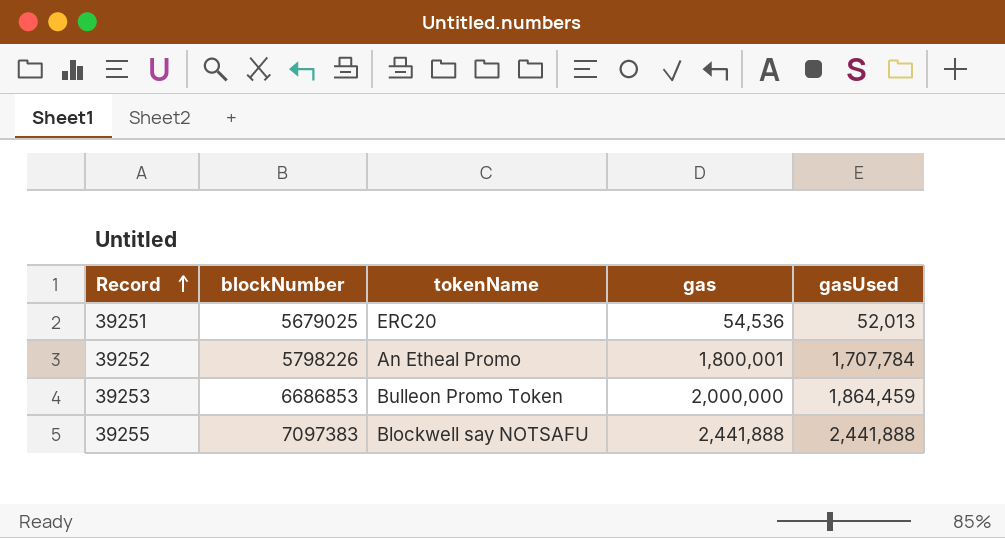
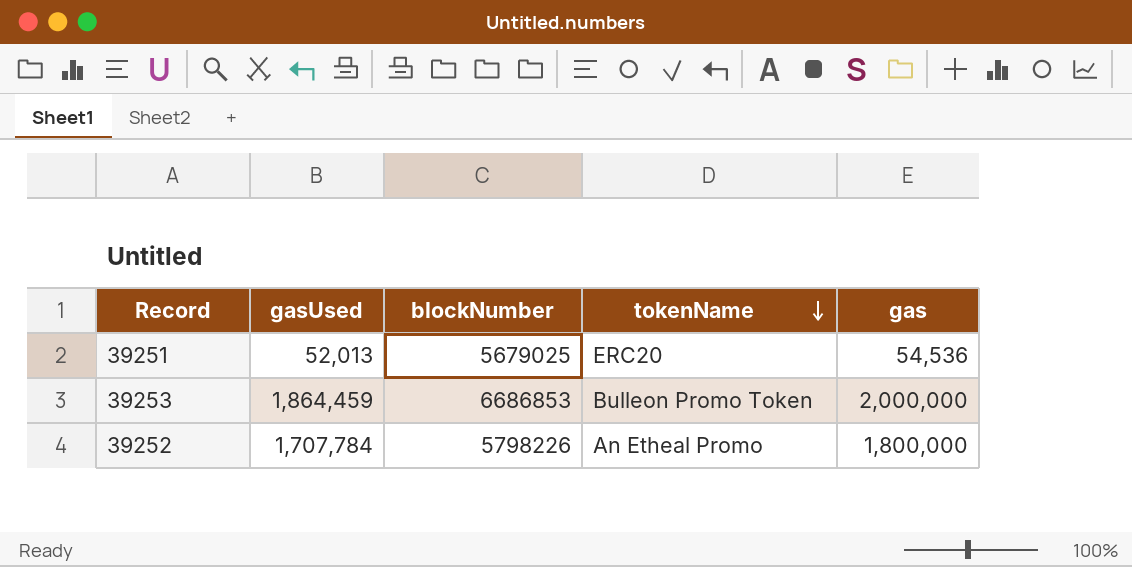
row order: Record ascending -> tokenName descending
column gasUsed | position: 5 -> 2
row 39255: 7097383 | Blockwell say NOTSAFU | 2,441,888 | 2,441,888 -> none
39252 | gas: 1,800,001 -> 1,800,000

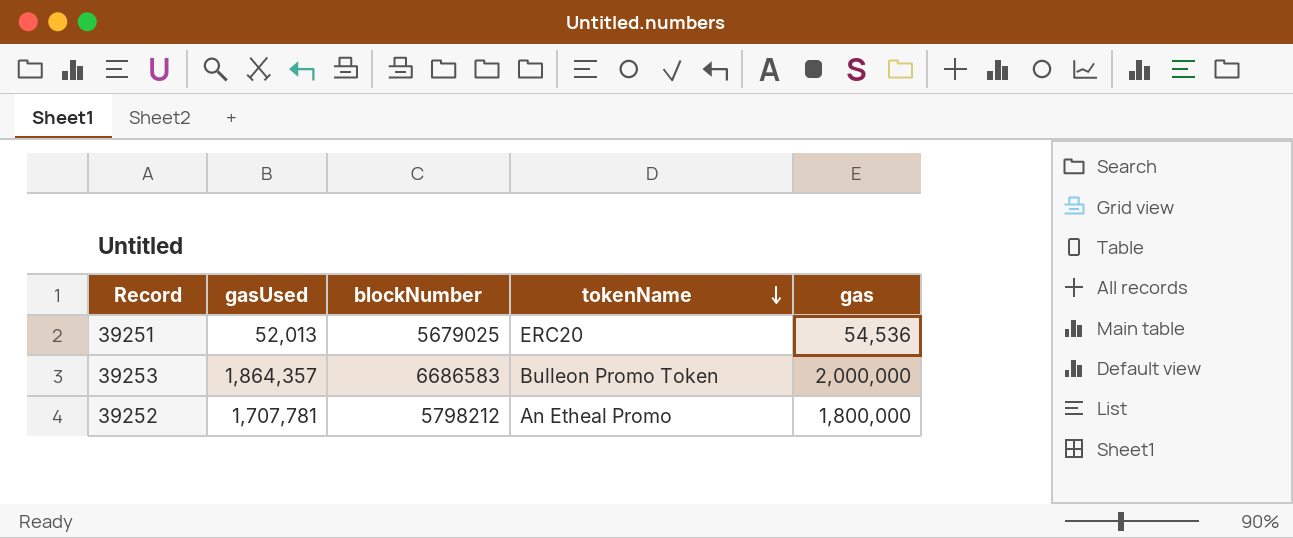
39253 | gasUsed: 1,864,459 -> 1,864,357
39253 | blockNumber: 6686853 -> 6686583
39252 | gasUsed: 1,707,784 -> 1,707,781
39252 | blockNumber: 5798226 -> 5798212

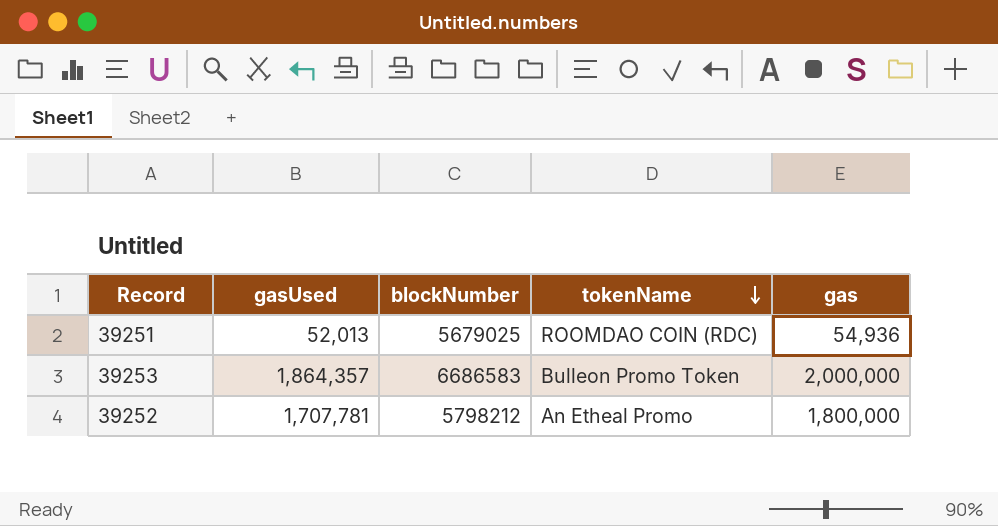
39251 | tokenName: ERC20 -> ROOMDAO COIN (RDC)
39251 | gas: 54,536 -> 54,936

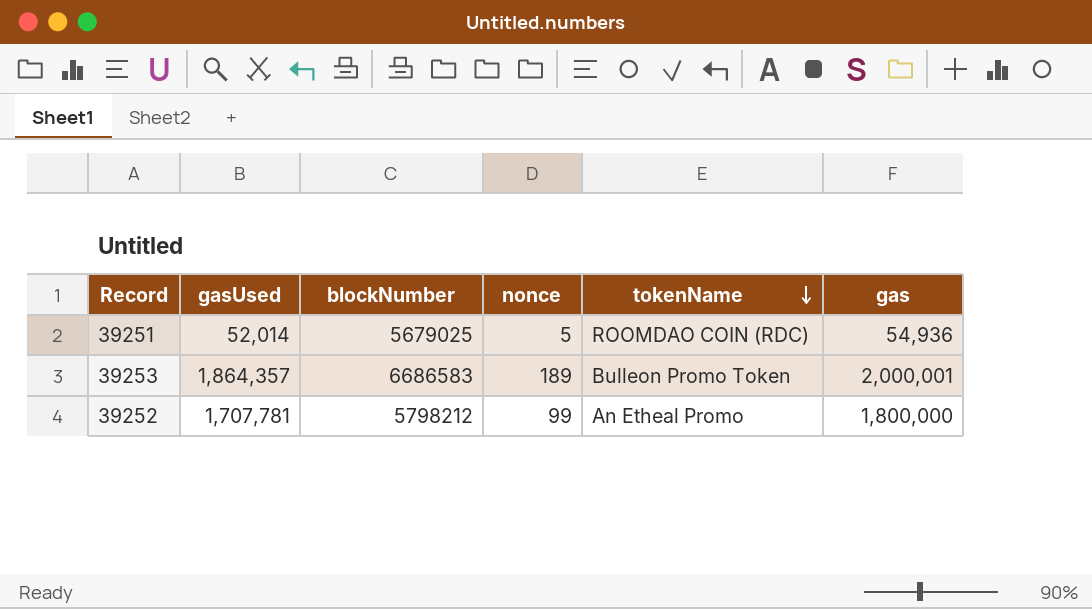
column nonce | position: none -> 4
39251 | gasUsed: 52,013 -> 52,014
39253 | gas: 2,000,000 -> 2,000,001

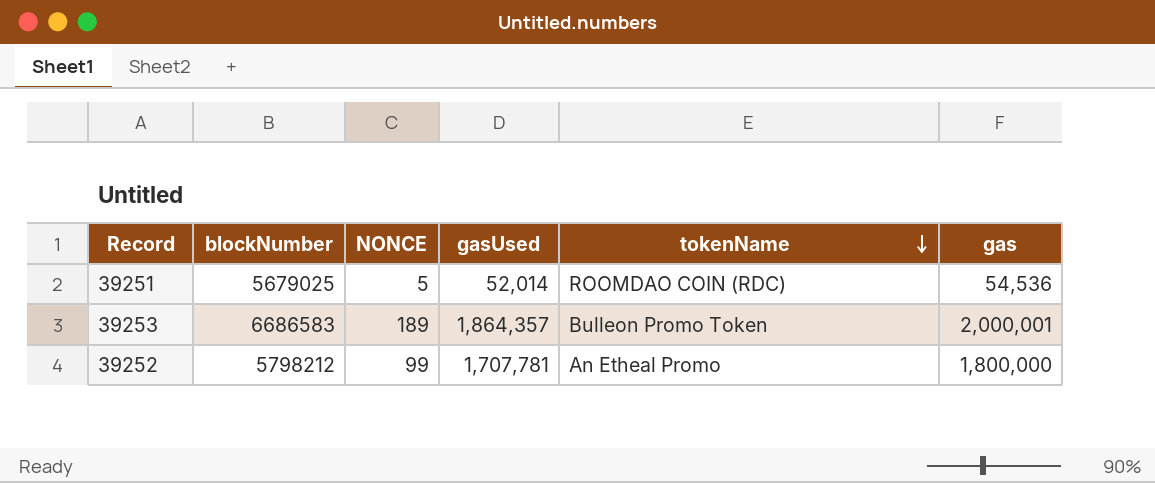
column name: nonce -> NONCE
column gasUsed | position: 2 -> 4
39251 | gas: 54,936 -> 54,536

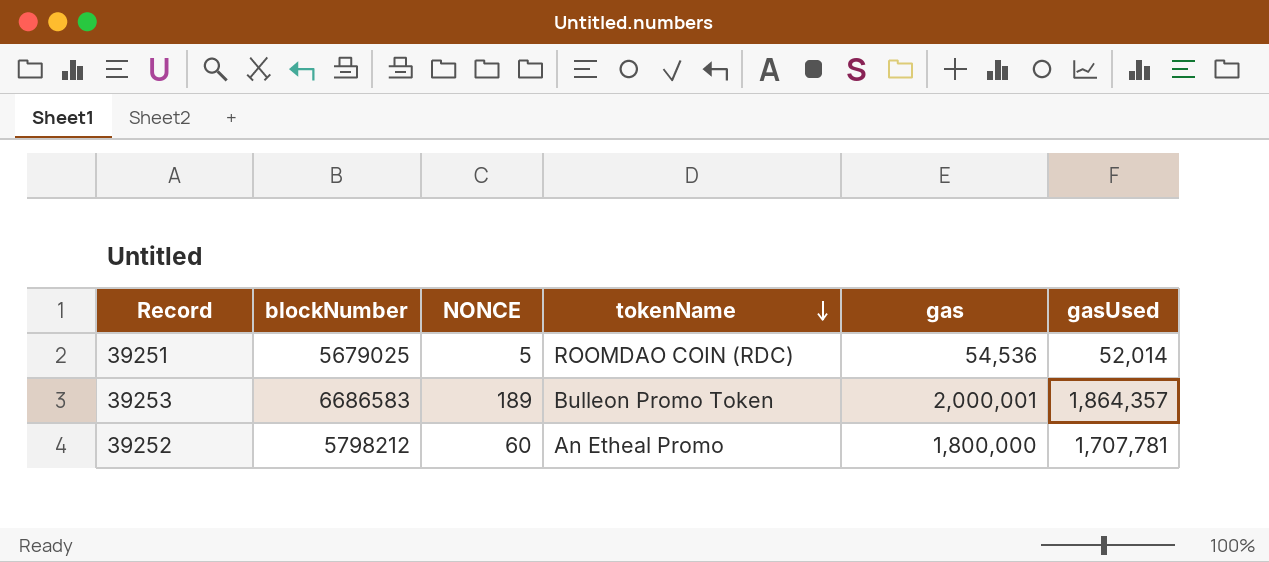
column gasUsed | position: 4 -> 6
39252 | NONCE: 99 -> 60

